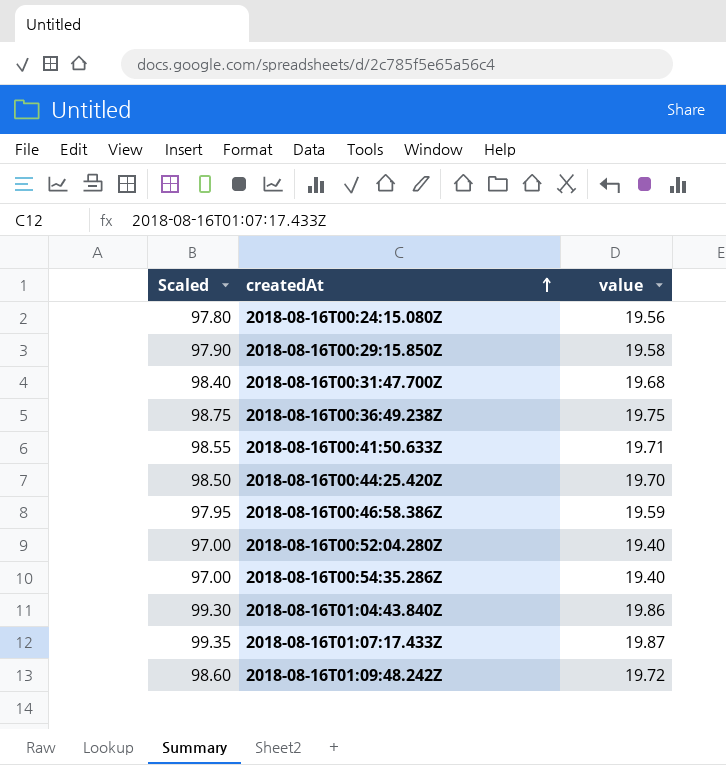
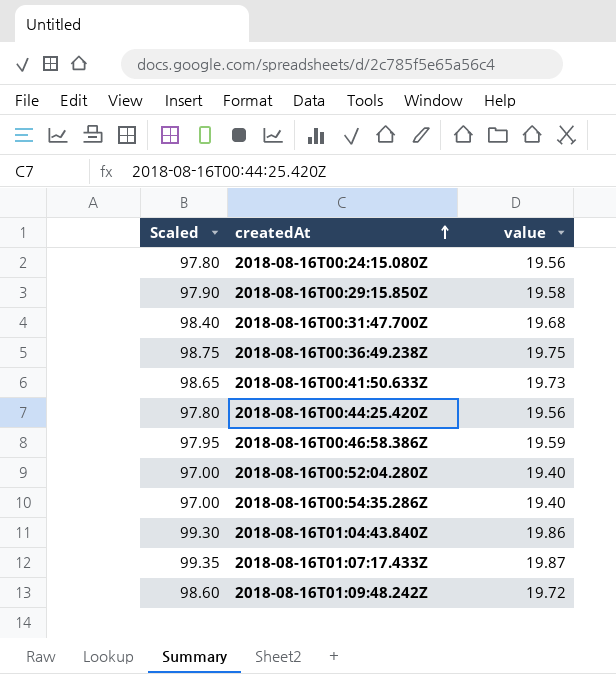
2018-08-16T00:41:50.633Z | Scaled: 98.55 -> 98.65
2018-08-16T00:41:50.633Z | value: 19.71 -> 19.73
2018-08-16T00:44:25.420Z | Scaled: 98.50 -> 97.80
2018-08-16T00:44:25.420Z | value: 19.70 -> 19.56

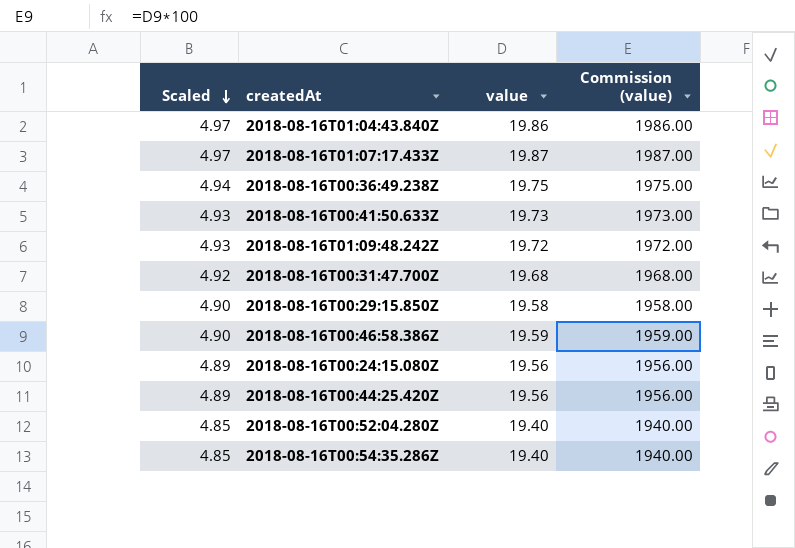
row order: createdAt ascending -> Scaled descending
column Scaled | formula: [value] * 5 -> [value] * 0.25
column Commission (value) | formula: none -> [value] * 100

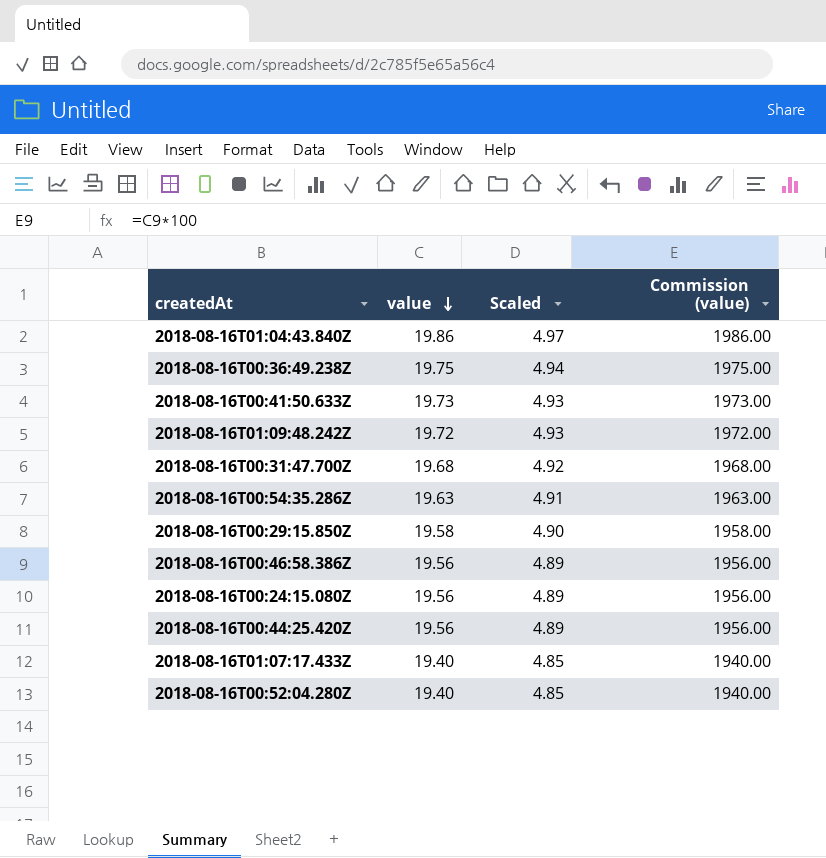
row order: Scaled descending -> value descending
column Scaled | position: 1 -> 3
2018-08-16T00:54:35.286Z | value: 19.40 -> 19.63
2018-08-16T00:54:35.286Z | Scaled: 4.85 -> 4.91
2018-08-16T00:54:35.286Z | Commission (value): 1940.00 -> 1963.00
2018-08-16T00:46:58.386Z | value: 19.59 -> 19.56
2018-08-16T00:46:58.386Z | Scaled: 4.90 -> 4.89
2018-08-16T00:46:58.386Z | Commission (value): 1959.00 -> 1956.00
2018-08-16T01:07:17.433Z | value: 19.87 -> 19.40
2018-08-16T01:07:17.433Z | Scaled: 4.97 -> 4.85
2018-08-16T01:07:17.433Z | Commission (value): 1987.00 -> 1940.00

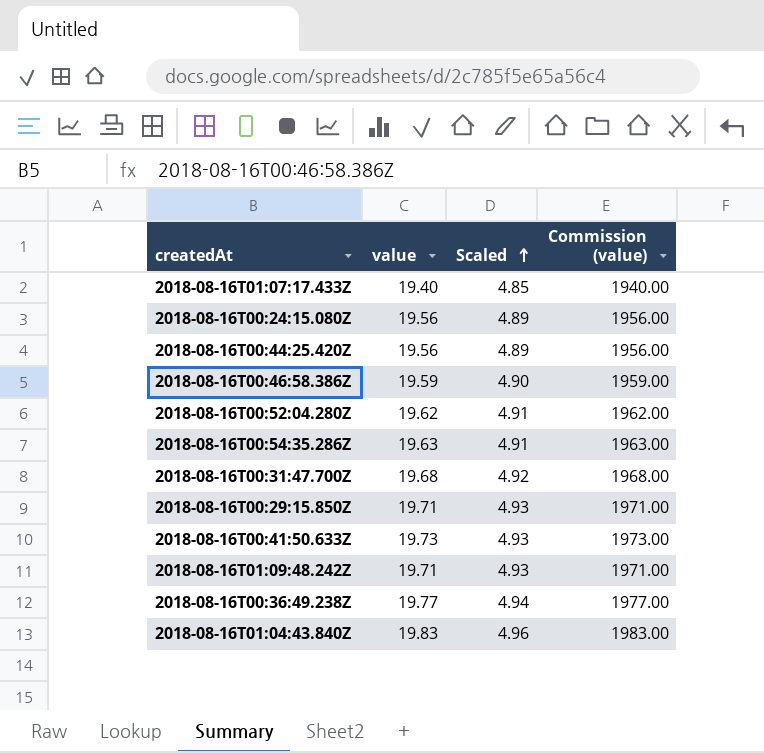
row order: value descending -> Scaled ascending
2018-08-16T00:46:58.386Z | value: 19.56 -> 19.59
2018-08-16T00:46:58.386Z | Scaled: 4.89 -> 4.90
2018-08-16T00:46:58.386Z | Commission (value): 1956.00 -> 1959.00
2018-08-16T00:52:04.280Z | value: 19.40 -> 19.62
2018-08-16T00:52:04.280Z | Scaled: 4.85 -> 4.91
2018-08-16T00:52:04.280Z | Commission (value): 1940.00 -> 1962.00
2018-08-16T00:29:15.850Z | value: 19.58 -> 19.71
2018-08-16T00:29:15.850Z | Scaled: 4.90 -> 4.93
2018-08-16T00:29:15.850Z | Commission (value): 1958.00 -> 1971.00
2018-08-16T01:09:48.242Z | value: 19.72 -> 19.71
2018-08-16T01:09:48.242Z | Commission (value): 1972.00 -> 1971.00
2018-08-16T00:36:49.238Z | value: 19.75 -> 19.77
2018-08-16T00:36:49.238Z | Commission (value): 1975.00 -> 1977.00
2018-08-16T01:04:43.840Z | value: 19.86 -> 19.83
2018-08-16T01:04:43.840Z | Scaled: 4.97 -> 4.96
2018-08-16T01:04:43.840Z | Commission (value): 1986.00 -> 1983.00

